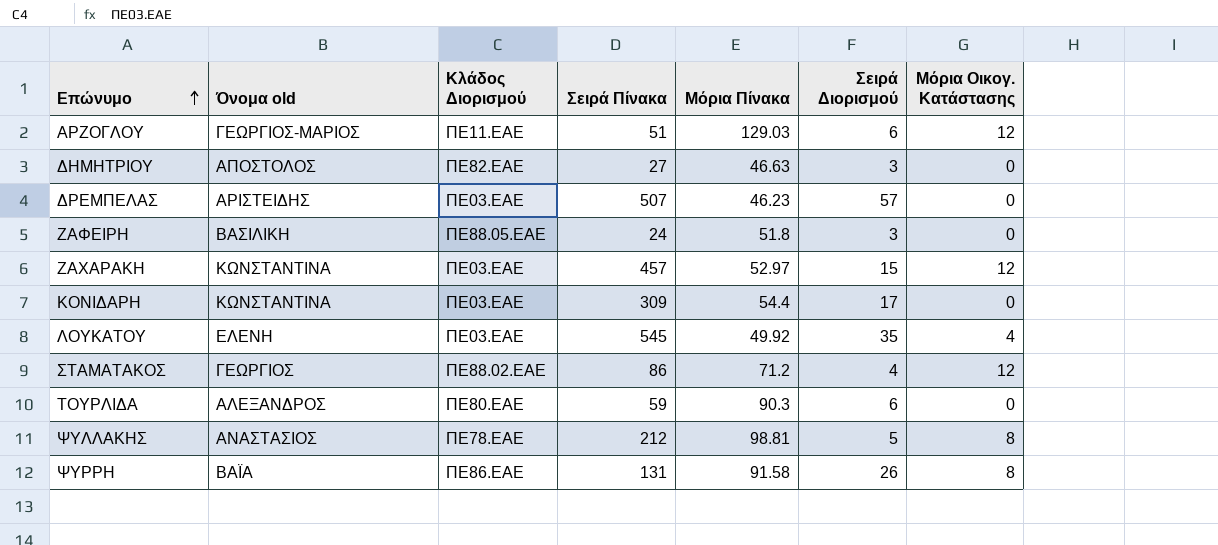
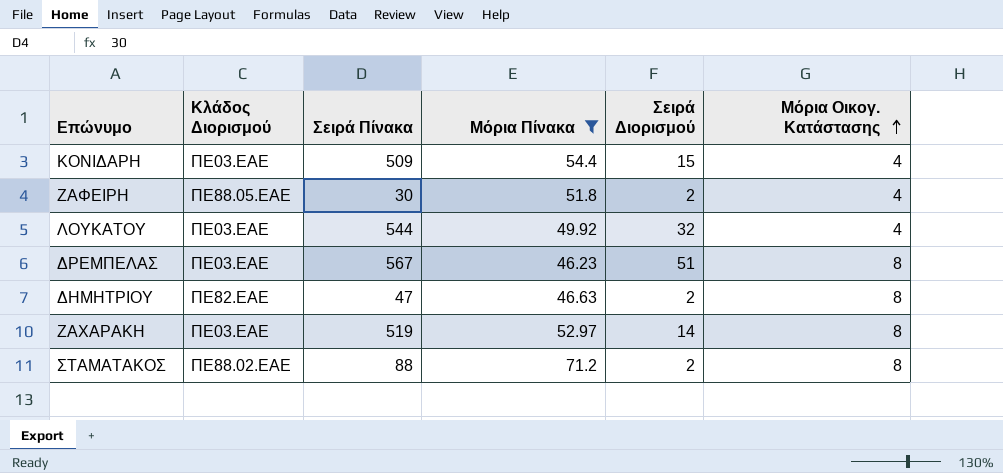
filter: none -> Μόρια Πίνακα <= 71.2
row order: Επώνυμο ascending -> Μόρια Οικογ. Κατάστασης ascending
column Όνομα old | position: 2 -> none
ΚΟΝΙΔΑΡΗ | Σειρά Πίνακα: 309 -> 509
ΚΟΝΙΔΑΡΗ | Σειρά Διορισμού: 17 -> 15
ΚΟΝΙΔΑΡΗ | Μόρια Οικογ. Κατάστασης: 0 -> 4
ΖΑΦΕΙΡΗ | Σειρά Πίνακα: 24 -> 30
ΖΑΦΕΙΡΗ | Σειρά Διορισμού: 3 -> 2
ΖΑΦΕΙΡΗ | Μόρια Οικογ. Κατάστασης: 0 -> 4
ΛΟΥΚΑΤΟΥ | Σειρά Πίνακα: 545 -> 544
ΛΟΥΚΑΤΟΥ | Σειρά Διορισμού: 35 -> 32
ΔΡΕΜΠΕΛΑΣ | Σειρά Πίνακα: 507 -> 567
ΔΡΕΜΠΕΛΑΣ | Σειρά Διορισμού: 57 -> 51
ΔΡΕΜΠΕΛΑΣ | Μόρια Οικογ. Κατάστασης: 0 -> 8
ΔΗΜΗΤΡΙΟΥ | Σειρά Πίνακα: 27 -> 47
ΔΗΜΗΤΡΙΟΥ | Σειρά Διορισμού: 3 -> 2
ΔΗΜΗΤΡΙΟΥ | Μόρια Οικογ. Κατάστασης: 0 -> 8
ΖΑΧΑΡΑΚΗ | Σειρά Πίνακα: 457 -> 519
ΖΑΧΑΡΑΚΗ | Σειρά Διορισμού: 15 -> 14
ΖΑΧΑΡΑΚΗ | Μόρια Οικογ. Κατάστασης: 12 -> 8
ΣΤΑΜΑΤΑΚΟΣ | Σειρά Πίνακα: 86 -> 88
ΣΤΑΜΑΤΑΚΟΣ | Σειρά Διορισμού: 4 -> 2
ΣΤΑΜΑΤΑΚΟΣ | Μόρια Οικογ. Κατάστασης: 12 -> 8

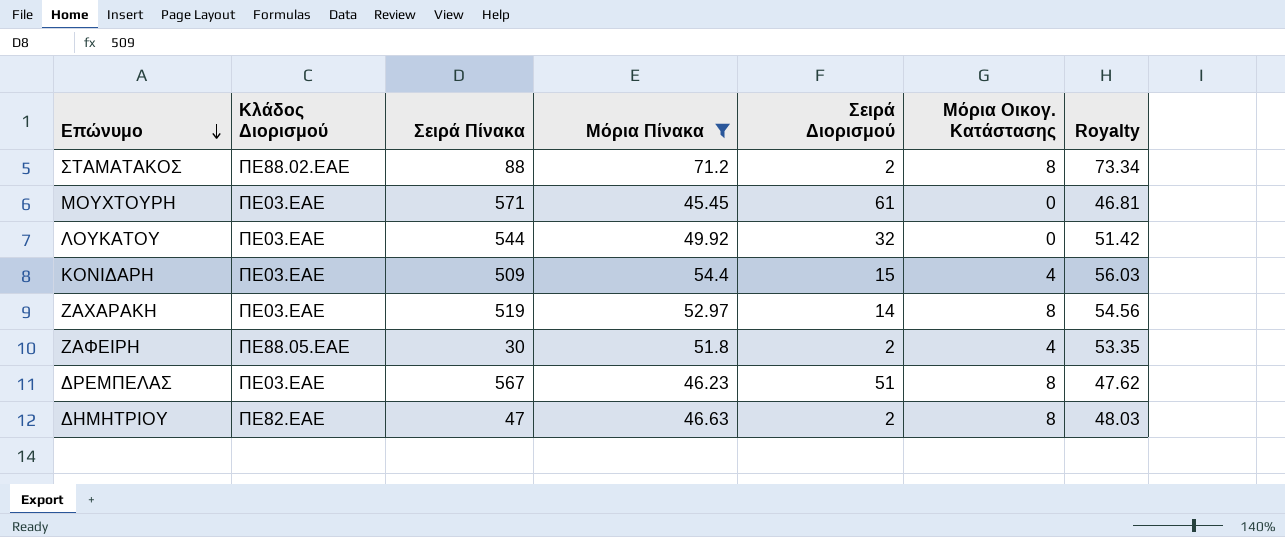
row order: Μόρια Οικογ. Κατάστασης ascending -> Επώνυμο descending
column Royalty | formula: none -> [Μόρια Πίνακα] * 1.03
row ΜΟΥΧΤΟΥΡΗ: none -> ΠΕ03.ΕΑΕ | 571 | 45.45 | 61 | 0 | 46.81
ΛΟΥΚΑΤΟΥ | Μόρια Οικογ. Κατάστασης: 4 -> 0

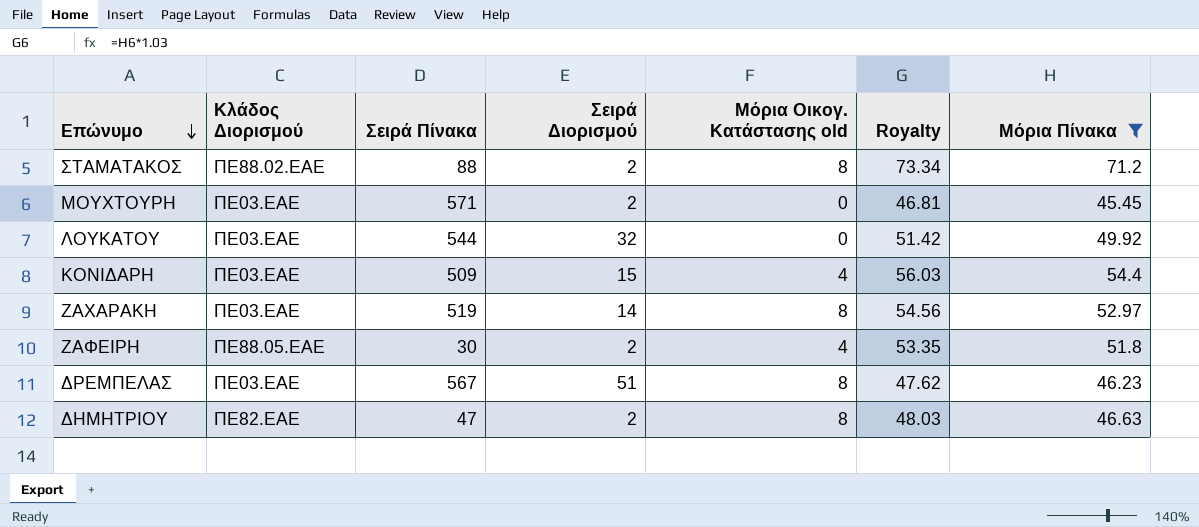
column name: Μόρια Οικογ. Κατάστασης -> Μόρια Οικογ. Κατάστασης old
column Μόρια Πίνακα | position: 4 -> 7
ΜΟΥΧΤΟΥΡΗ | Σειρά Διορισμού: 61 -> 2

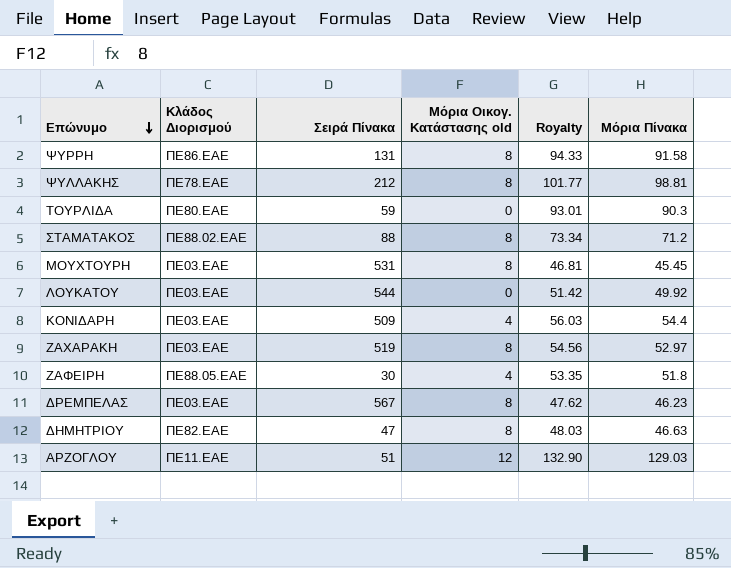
filter: Μόρια Πίνακα <= 71.2 -> none
column Σειρά Διορισμού | position: 4 -> none
ΜΟΥΧΤΟΥΡΗ | Σειρά Πίνακα: 571 -> 531
ΜΟΥΧΤΟΥΡΗ | Μόρια Οικογ. Κατάστασης old: 0 -> 8

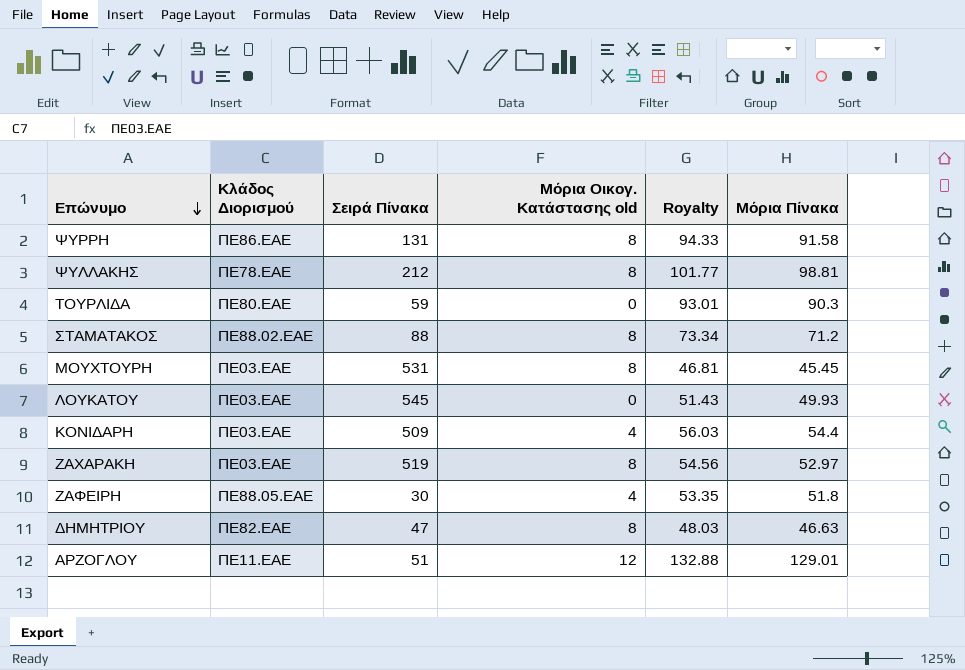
row ΔΡΕΜΠΕΛΑΣ: ΠΕ03.ΕΑΕ | 567 | 8 | 47.62 | 46.23 -> none
ΛΟΥΚΑΤΟΥ | Σειρά Πίνακα: 544 -> 545
ΛΟΥΚΑΤΟΥ | Royalty: 51.42 -> 51.43
ΛΟΥΚΑΤΟΥ | Μόρια Πίνακα: 49.92 -> 49.93
ΑΡΖΟΓΛΟΥ | Royalty: 132.90 -> 132.88
ΑΡΖΟΓΛΟΥ | Μόρια Πίνακα: 129.03 -> 129.01

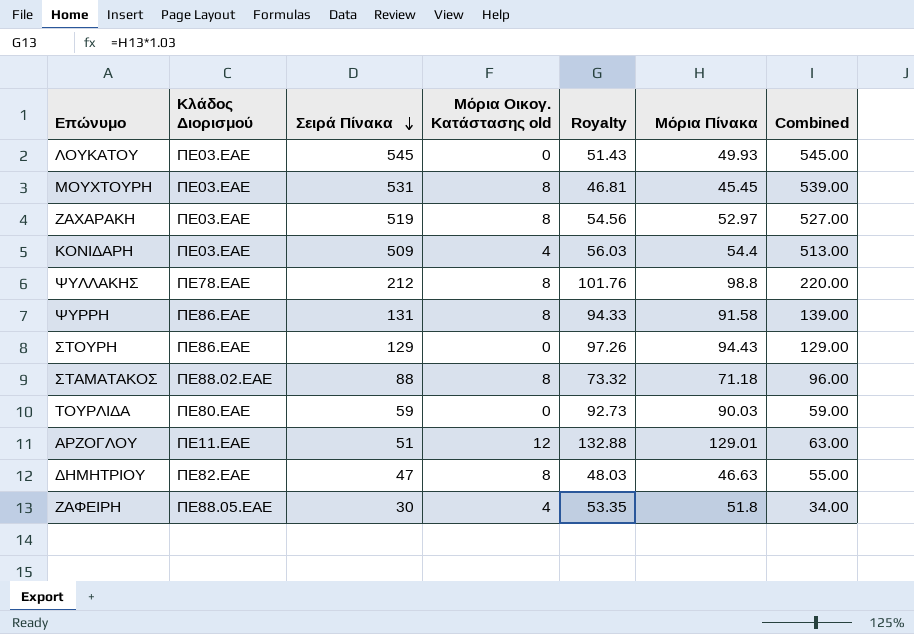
row order: Επώνυμο descending -> Σειρά Πίνακα descending
column Combined | formula: none -> [Σειρά Πίνακα] + [Μόρια Οικογ. Κατάστασης old]
ΨΥΛΛΑΚΗΣ | Royalty: 101.77 -> 101.76
ΨΥΛΛΑΚΗΣ | Μόρια Πίνακα: 98.81 -> 98.8
row ΣΤΟΥΡΗ: none -> ΠΕ86.ΕΑΕ | 129 | 0 | 97.26 | 94.43 | 129.00
ΣΤΑΜΑΤΑΚΟΣ | Royalty: 73.34 -> 73.32
ΣΤΑΜΑΤΑΚΟΣ | Μόρια Πίνακα: 71.2 -> 71.18
ΤΟΥΡΛΙΔΑ | Royalty: 93.01 -> 92.73
ΤΟΥΡΛΙΔΑ | Μόρια Πίνακα: 90.3 -> 90.03

